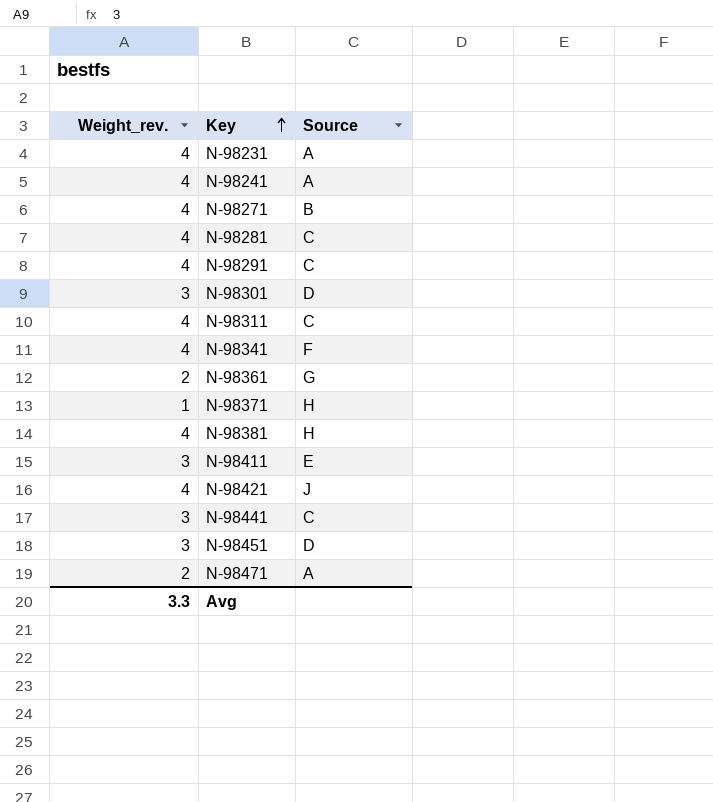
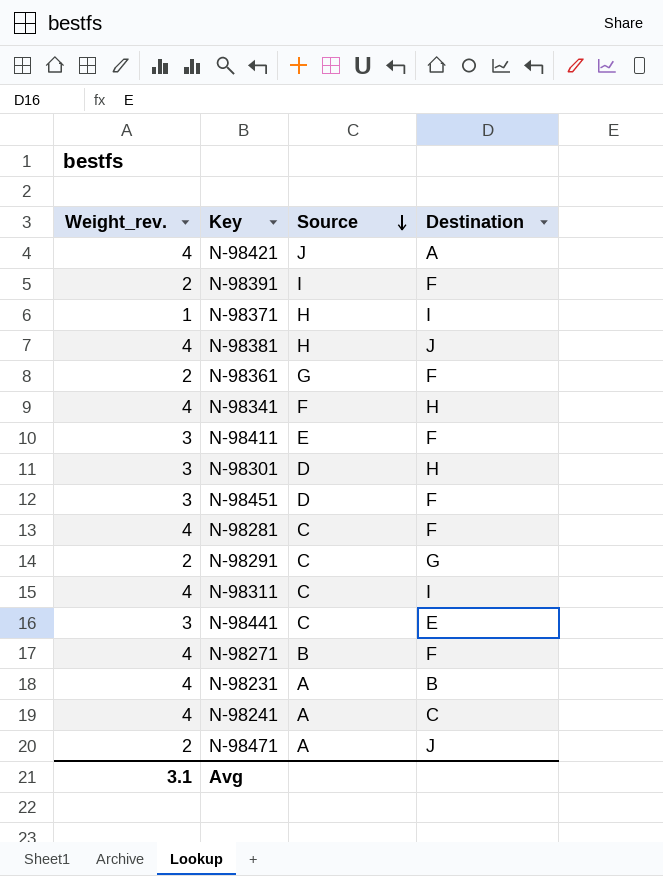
row order: Key ascending -> Source descending
column Destination | position: none -> 4
row N-98391: none -> 2 | I | F
N-98291 | Weight_rev.: 4 -> 2
Avg | Weight_rev.: 3.3 -> 3.1

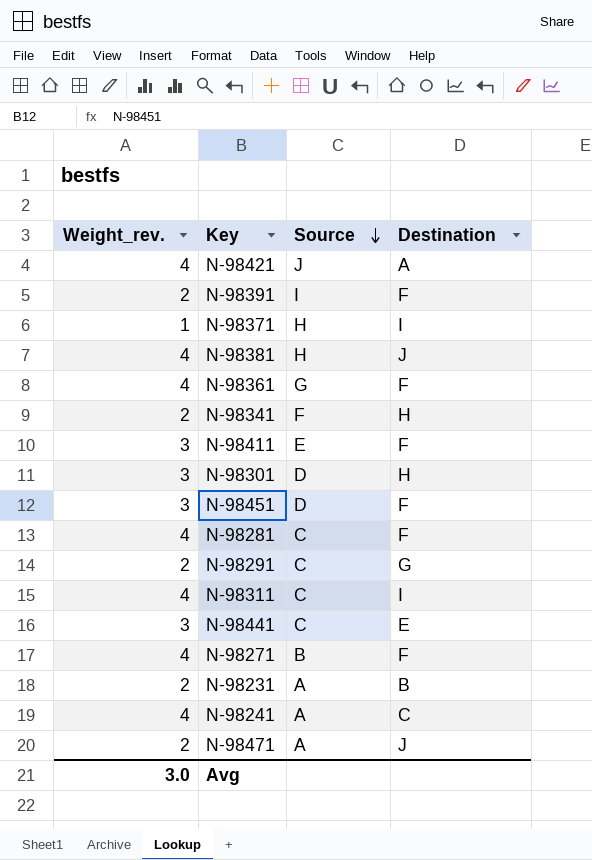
N-98361 | Weight_rev.: 2 -> 4
N-98341 | Weight_rev.: 4 -> 2
N-98231 | Weight_rev.: 4 -> 2
Avg | Weight_rev.: 3.1 -> 3.0

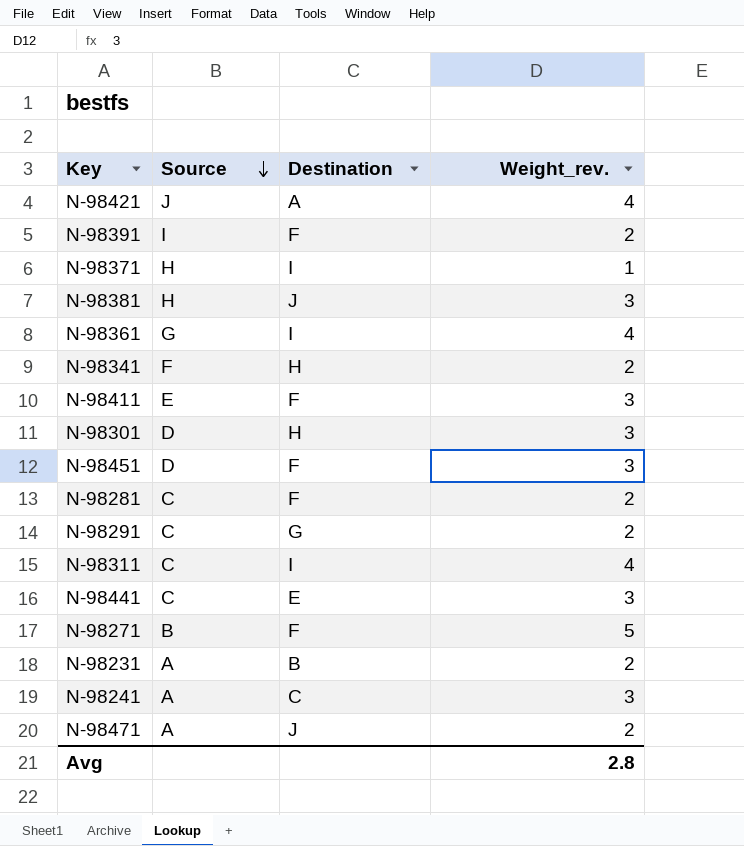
column Weight_rev. | position: 1 -> 4
N-98381 | Weight_rev.: 4 -> 3
N-98361 | Destination: F -> I
N-98281 | Weight_rev.: 4 -> 2
N-98271 | Weight_rev.: 4 -> 5
N-98241 | Weight_rev.: 4 -> 3
Avg | Weight_rev.: 3.0 -> 2.8

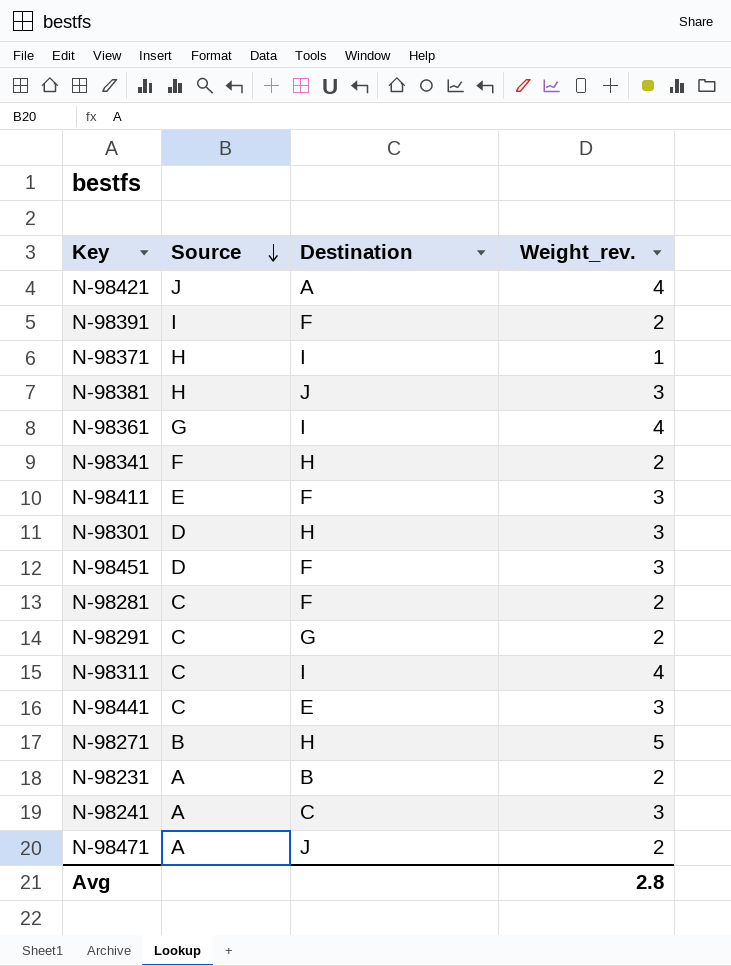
N-98271 | Destination: F -> H

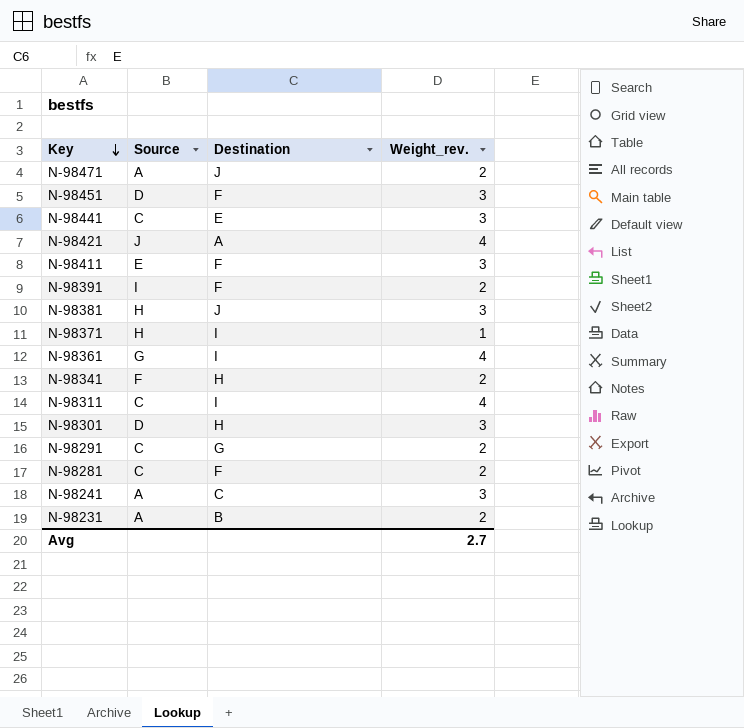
row order: Source descending -> Key descending
row N-98271: B | H | 5 -> none
Avg | Weight_rev.: 2.8 -> 2.7

